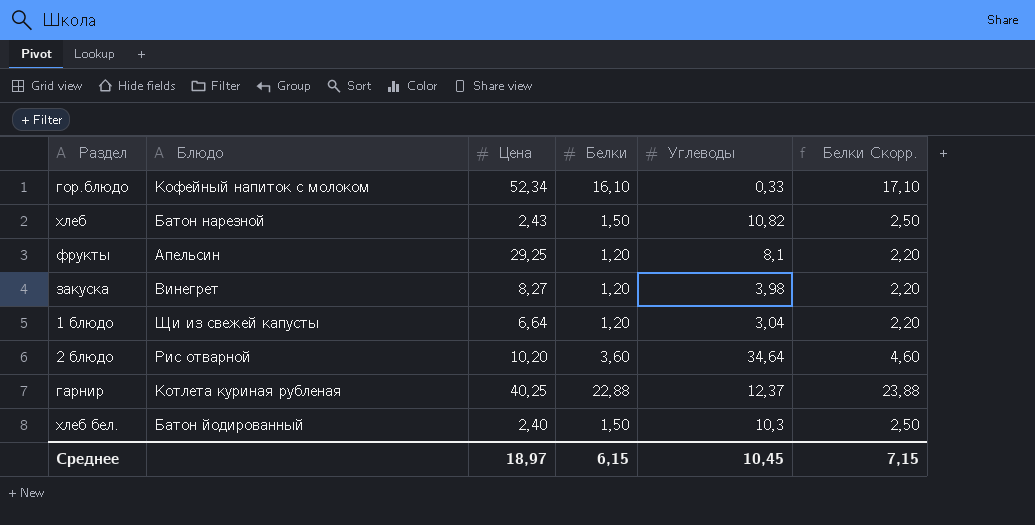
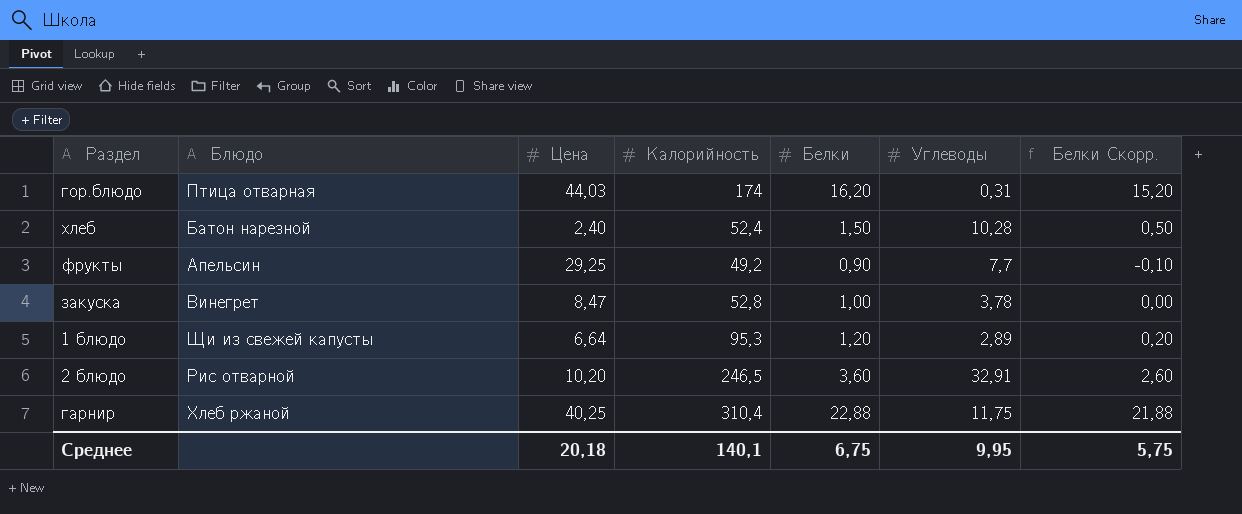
column Калорийность | position: none -> 4
column Белки Скорр. | formula: [Белки] + 1 -> [Белки] - 1
row хлеб бел.: Батон йодированный | 2,40 | 1,50 | 10,3 | 2,50 -> none
гор.блюдо | Блюдо: Кофейный напиток с молоком -> Птица отварная
гор.блюдо | Цена: 52,34 -> 44,03
гор.блюдо | Белки: 16,10 -> 16,20
гор.блюдо | Углеводы: 0,33 -> 0,31
хлеб | Цена: 2,43 -> 2,40
хлеб | Углеводы: 10,82 -> 10,28
фрукты | Белки: 1,20 -> 0,90
фрукты | Углеводы: 8,1 -> 7,7
закуска | Цена: 8,27 -> 8,47
закуска | Белки: 1,20 -> 1,00
закуска | Углеводы: 3,98 -> 3,78
1 блюдо | Углеводы: 3,04 -> 2,89
2 блюдо | Углеводы: 34,64 -> 32,91
гарнир | Блюдо: Котлета куриная рубленая -> Хлеб ржаной
гарнир | Углеводы: 12,37 -> 11,75
Среднее | Цена: 18,97 -> 20,18
Среднее | Белки: 6,15 -> 6,75
Среднее | Углеводы: 10,45 -> 9,95
Среднее | Белки Скорр.: 7,15 -> 5,75

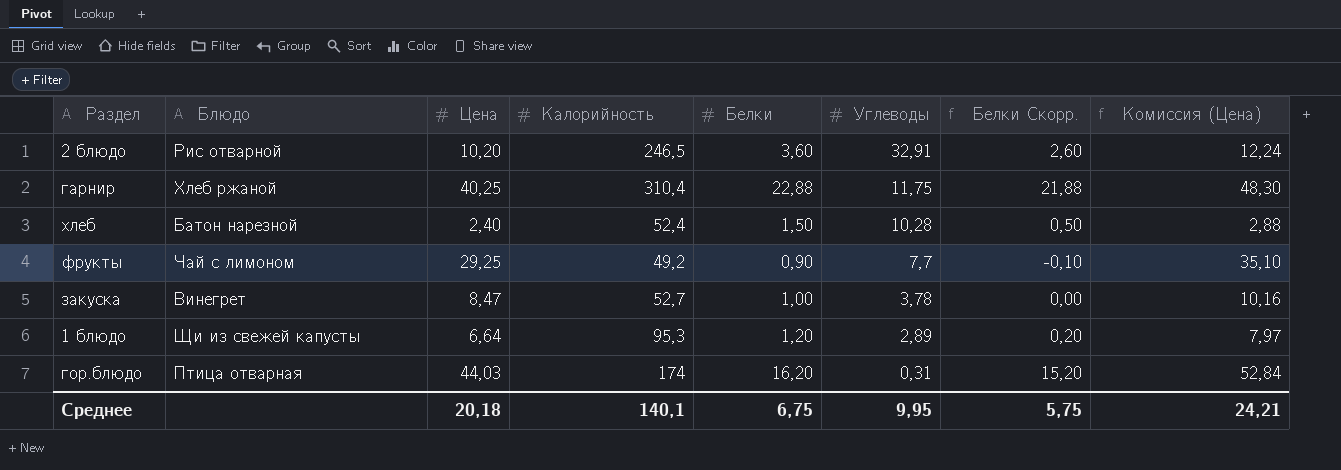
row order: none -> Углеводы descending
column Комиссия (Цена) | formula: none -> [Цена] * 1,2
фрукты | Блюдо: Апельсин -> Чай с лимоном
закуска | Калорийность: 52,8 -> 52,7

